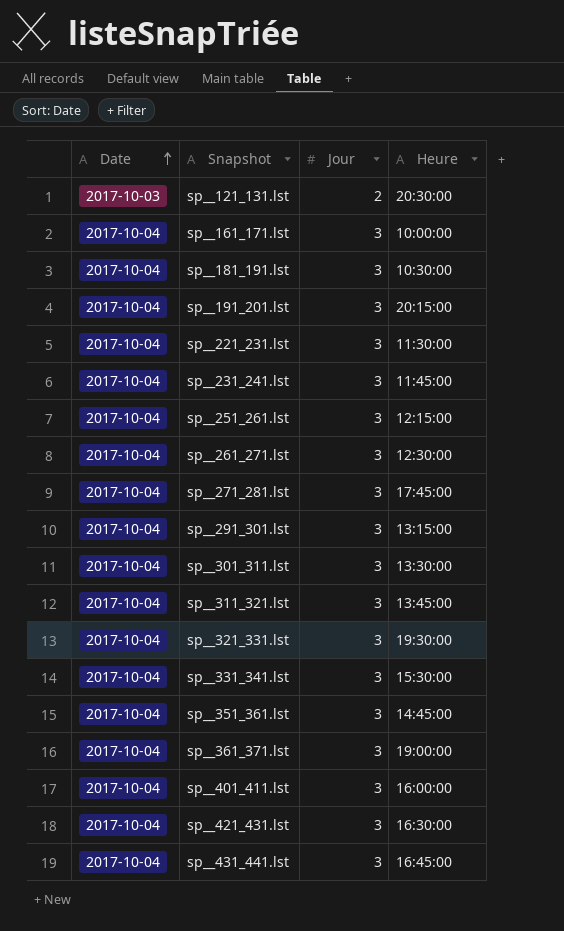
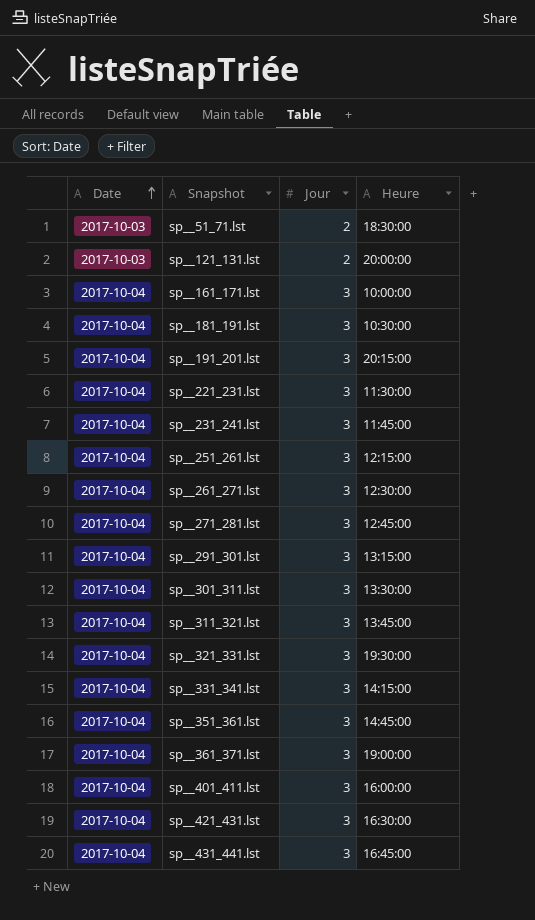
row sp__51_71.lst: none -> 2017-10-03 | 2 | 18:30:00
sp__121_131.lst | Heure: 20:30:00 -> 20:00:00
sp__271_281.lst | Heure: 17:45:00 -> 12:45:00
sp__331_341.lst | Heure: 15:30:00 -> 14:15:00

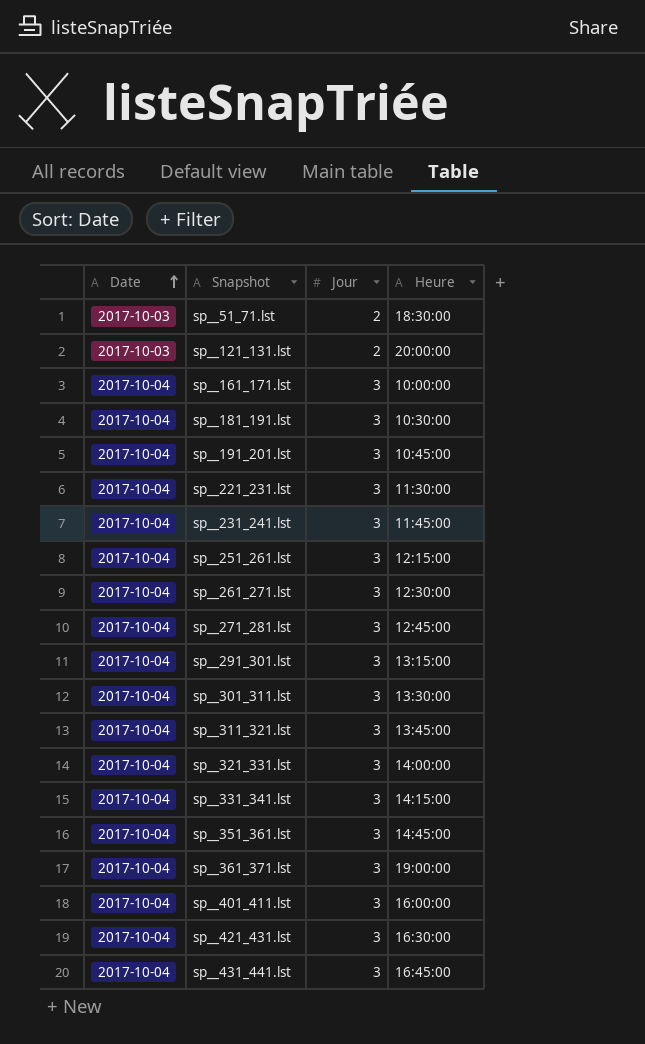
sp__191_201.lst | Heure: 20:15:00 -> 10:45:00
sp__321_331.lst | Heure: 19:30:00 -> 14:00:00

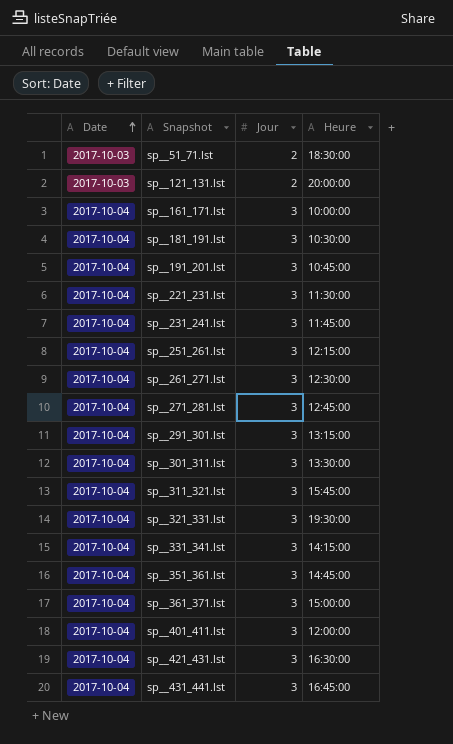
sp__311_321.lst | Heure: 13:45:00 -> 15:45:00
sp__321_331.lst | Heure: 14:00:00 -> 19:30:00
sp__361_371.lst | Heure: 19:00:00 -> 15:00:00
sp__401_411.lst | Heure: 16:00:00 -> 12:00:00

